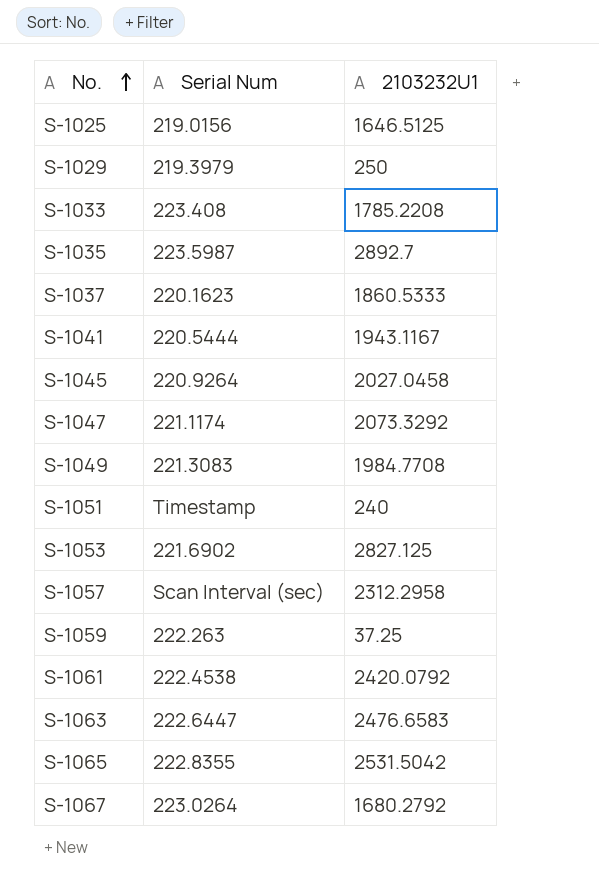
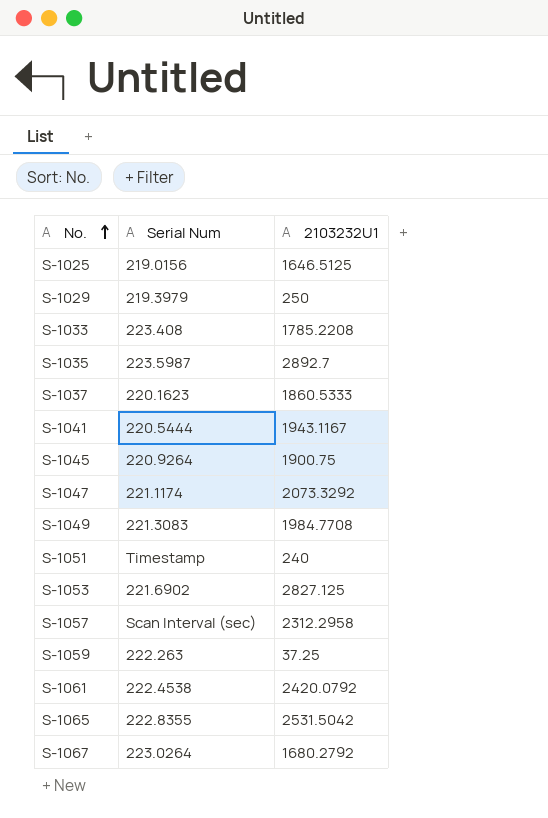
row S-1063: 222.6447 | 2476.6583 -> none
S-1045 | 2103232U1: 2027.0458 -> 1900.75

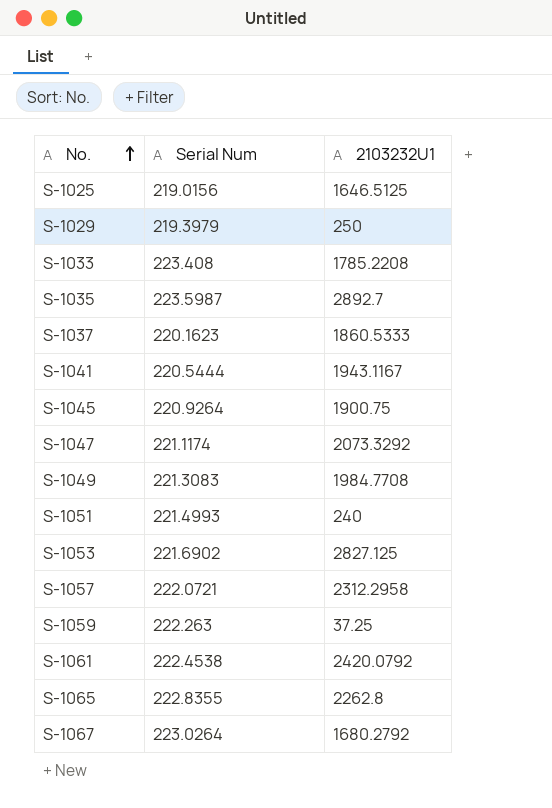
S-1051 | Serial Num: Timestamp -> 221.4993
S-1057 | Serial Num: Scan Interval (sec) -> 222.0721
S-1065 | 2103232U1: 2531.5042 -> 2262.8

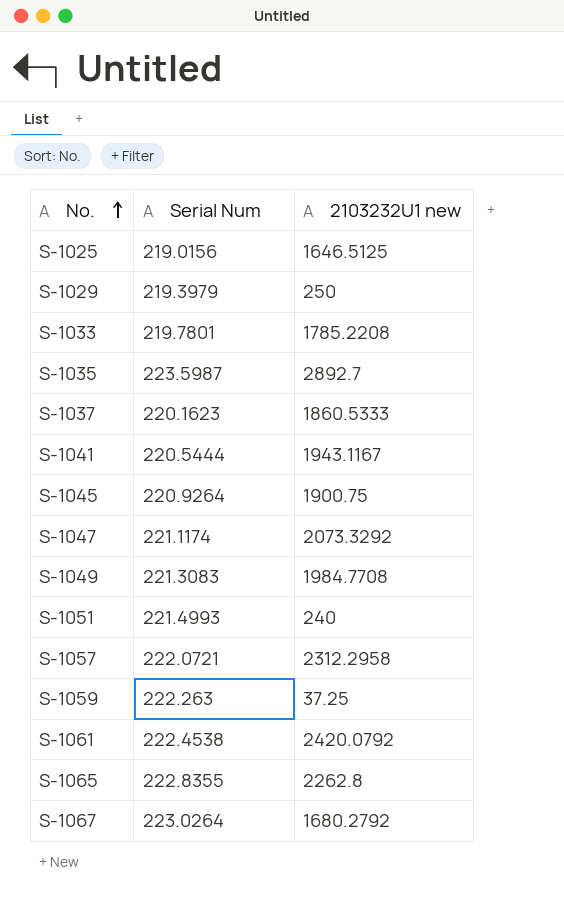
column name: 2103232U1 -> 2103232U1 new
row S-1053: 221.6902 | 2827.125 -> none
S-1033 | Serial Num: 223.408 -> 219.7801

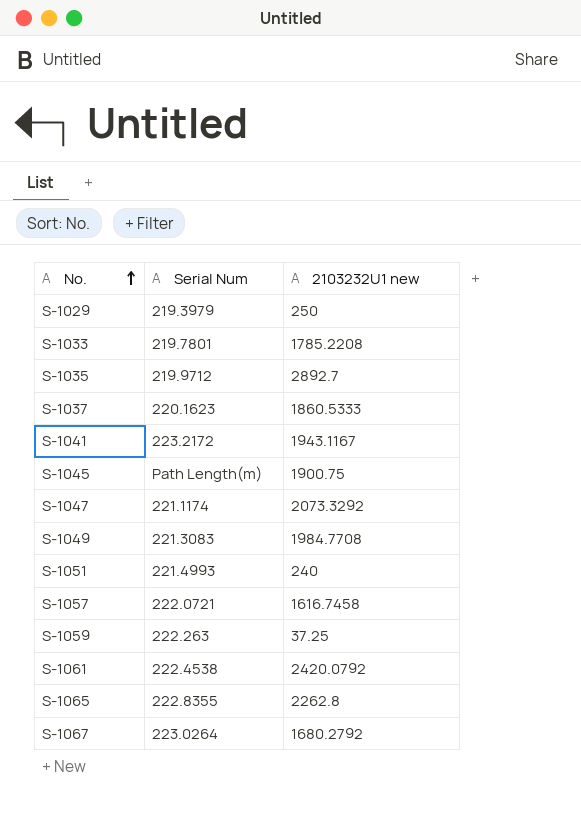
row S-1025: 219.0156 | 1646.5125 -> none
S-1035 | Serial Num: 223.5987 -> 219.9712
S-1041 | Serial Num: 220.5444 -> 223.2172
S-1045 | Serial Num: 220.9264 -> Path Length(m)
S-1057 | 2103232U1 new: 2312.2958 -> 1616.7458

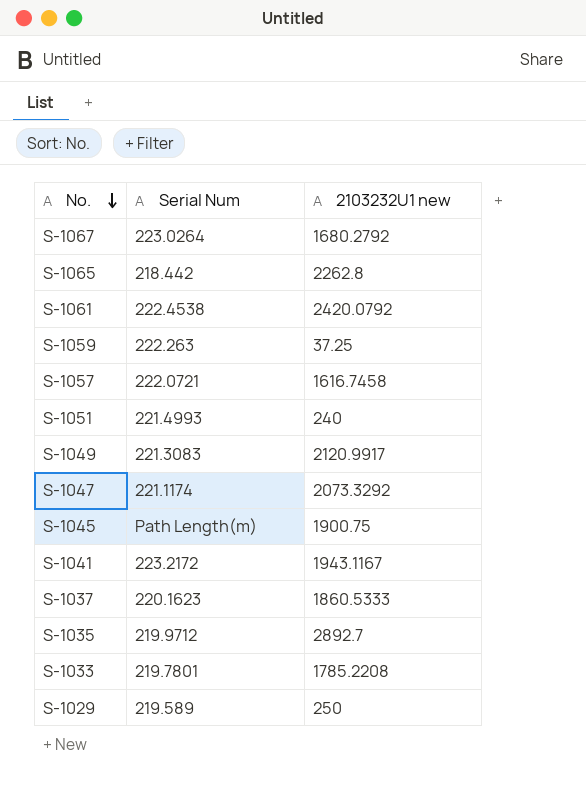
row order: No. ascending -> No. descending
S-1065 | Serial Num: 222.8355 -> 218.442
S-1049 | 2103232U1 new: 1984.7708 -> 2120.9917
S-1029 | Serial Num: 219.3979 -> 219.589

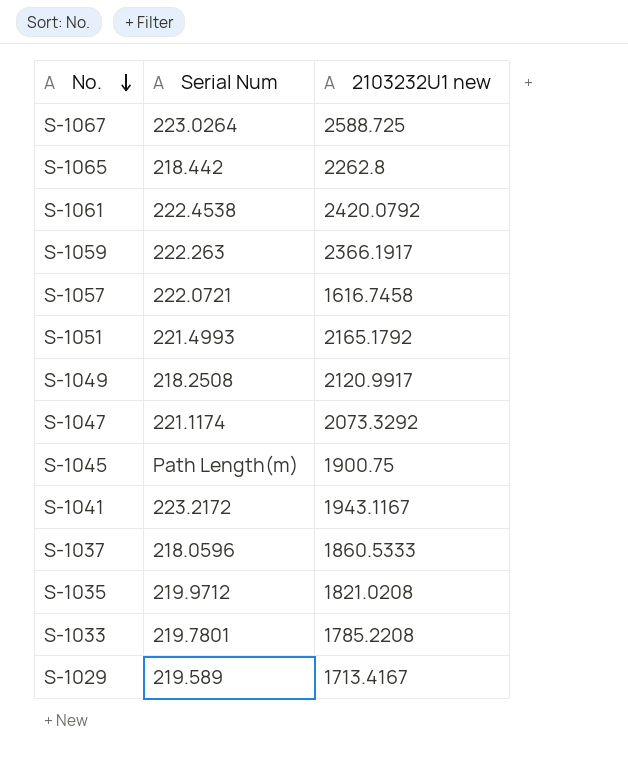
S-1067 | 2103232U1 new: 1680.2792 -> 2588.725
S-1059 | 2103232U1 new: 37.25 -> 2366.1917
S-1051 | 2103232U1 new: 240 -> 2165.1792
S-1049 | Serial Num: 221.3083 -> 218.2508
S-1037 | Serial Num: 220.1623 -> 218.0596
S-1035 | 2103232U1 new: 2892.7 -> 1821.0208
S-1029 | 2103232U1 new: 250 -> 1713.4167

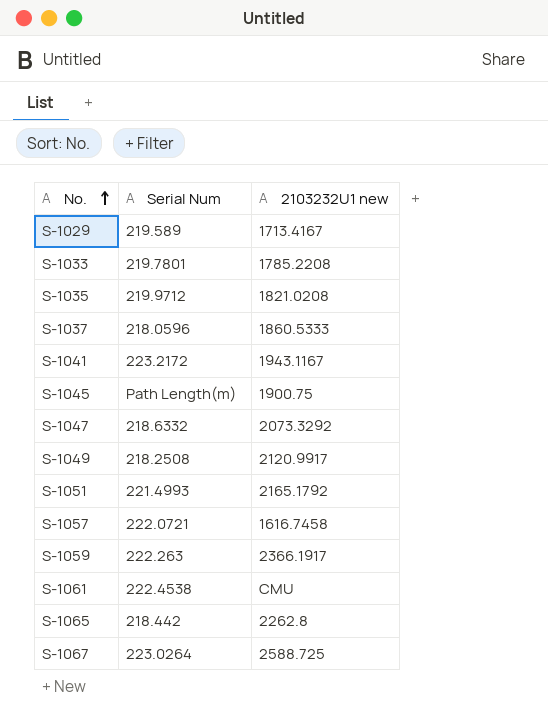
row order: No. descending -> No. ascending
S-1047 | Serial Num: 221.1174 -> 218.6332
S-1061 | 2103232U1 new: 2420.0792 -> CMU

